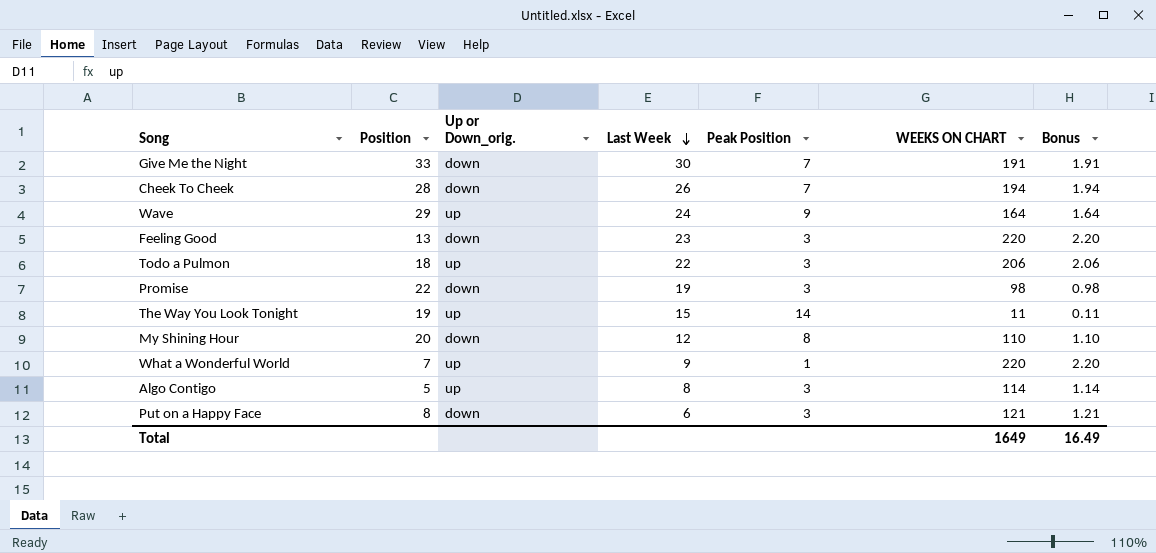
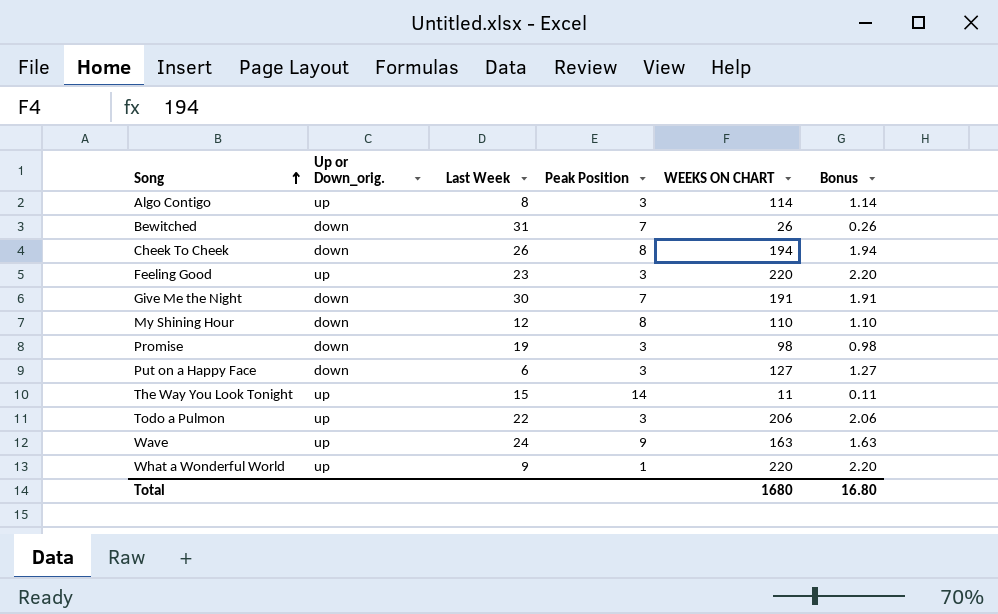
row order: Last Week descending -> Song ascending
column Position | position: 2 -> none
row Bewitched: none -> down | 31 | 7 | 26 | 0.26
Cheek To Cheek | Peak Position: 7 -> 8
Feeling Good | Up or Down_orig.: down -> up
Put on a Happy Face | WEEKS ON CHART: 121 -> 127
Put on a Happy Face | Bonus: 1.21 -> 1.27
Wave | WEEKS ON CHART: 164 -> 163
Wave | Bonus: 1.64 -> 1.63
Total | WEEKS ON CHART: 1649 -> 1680
Total | Bonus: 16.49 -> 16.80

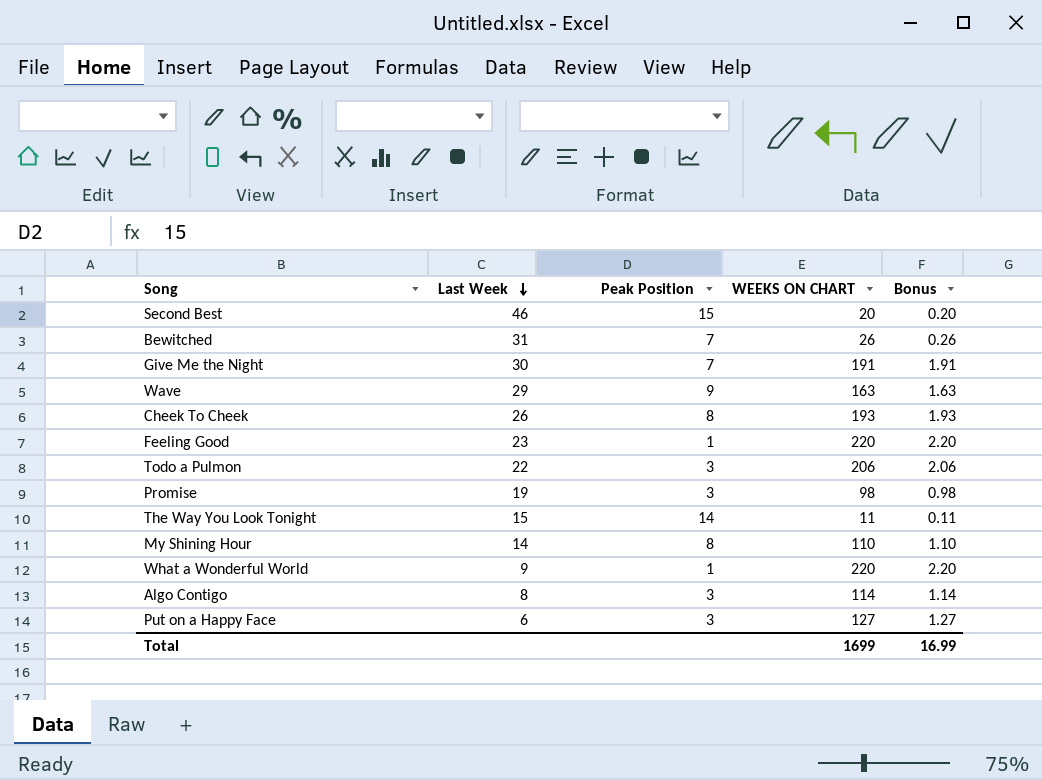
row order: Song ascending -> Last Week descending
column Up or Down_orig. | position: 2 -> none
row Second Best: none -> 46 | 15 | 20 | 0.20
Wave | Last Week: 24 -> 29
Cheek To Cheek | WEEKS ON CHART: 194 -> 193
Cheek To Cheek | Bonus: 1.94 -> 1.93
Feeling Good | Peak Position: 3 -> 1
My Shining Hour | Last Week: 12 -> 14
Total | WEEKS ON CHART: 1680 -> 1699
Total | Bonus: 16.80 -> 16.99

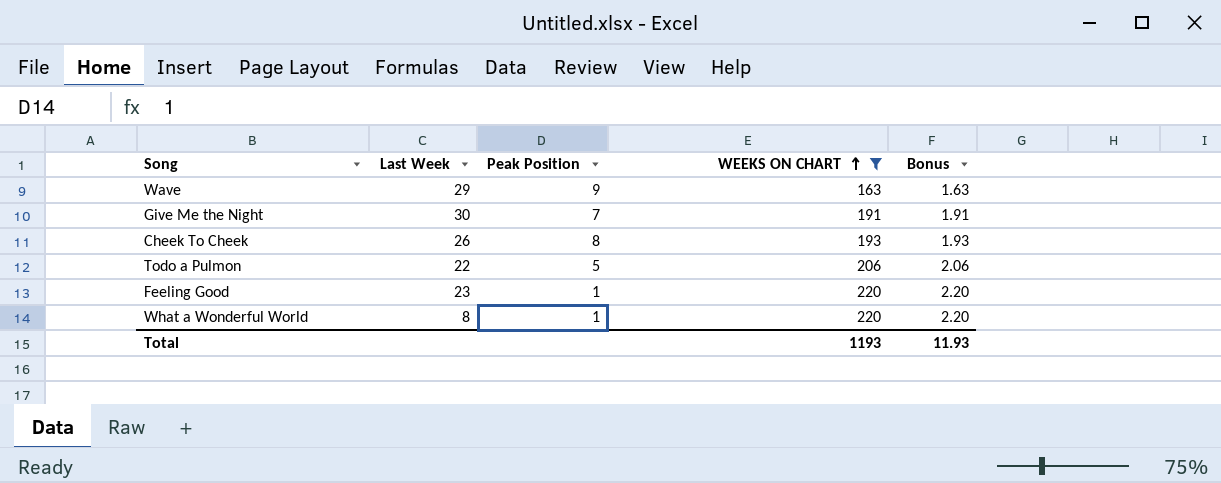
filter: none -> WEEKS ON CHART >= 163
row order: Last Week descending -> WEEKS ON CHART ascending
Todo a Pulmon | Peak Position: 3 -> 5
What a Wonderful World | Last Week: 9 -> 8
Total | WEEKS ON CHART: 1699 -> 1193
Total | Bonus: 16.99 -> 11.93

